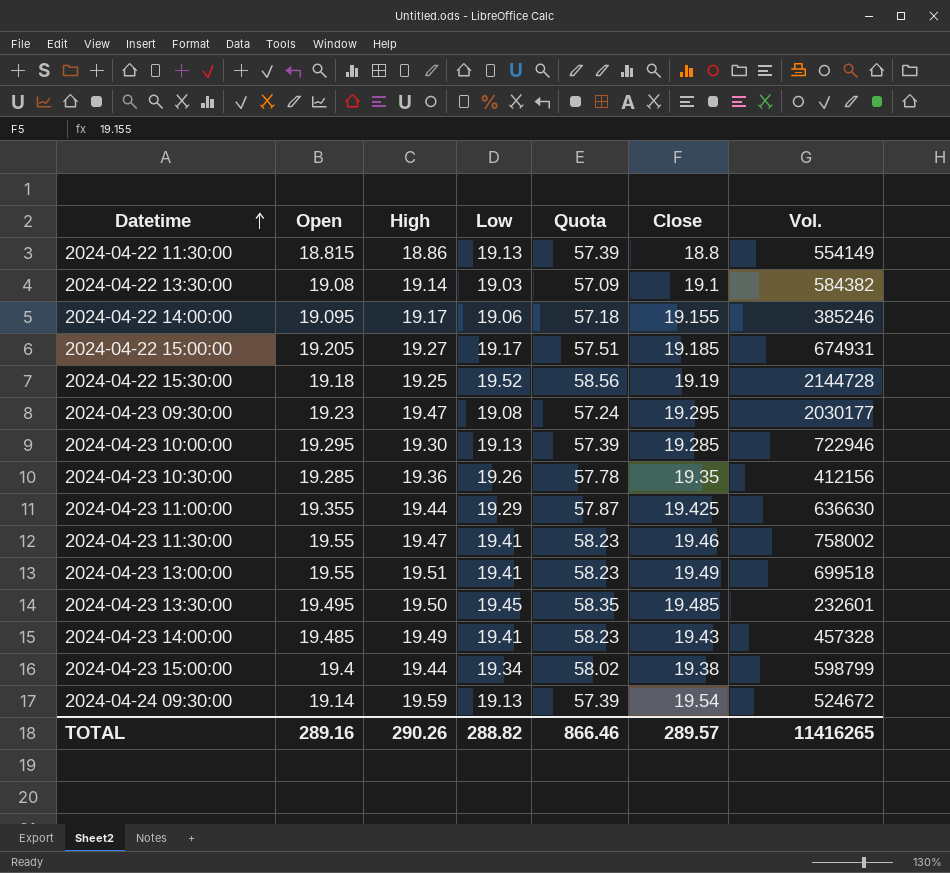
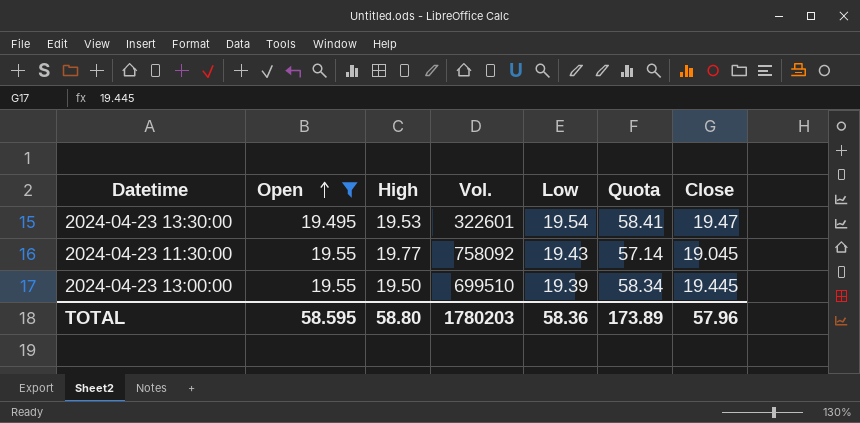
filter: none -> Open >= 19.495
row order: Datetime ascending -> Open ascending
column Vol. | position: 7 -> 4
column Quota | formula: [Low] * 3 -> [Close] * 3
2024-04-23 13:30:00 | High: 19.50 -> 19.53
2024-04-23 13:30:00 | Vol.: 232601 -> 322601
2024-04-23 13:30:00 | Low: 19.45 -> 19.54
2024-04-23 13:30:00 | Close: 19.485 -> 19.47
2024-04-23 11:30:00 | High: 19.47 -> 19.77
2024-04-23 11:30:00 | Vol.: 758002 -> 758092
2024-04-23 11:30:00 | Low: 19.41 -> 19.43
2024-04-23 11:30:00 | Close: 19.46 -> 19.045
2024-04-23 13:00:00 | High: 19.51 -> 19.50
2024-04-23 13:00:00 | Vol.: 699518 -> 699510
2024-04-23 13:00:00 | Low: 19.41 -> 19.39
2024-04-23 13:00:00 | Close: 19.49 -> 19.445
TOTAL | Open: 289.16 -> 58.595
TOTAL | High: 290.26 -> 58.80
TOTAL | Vol.: 11416265 -> 1780203
TOTAL | Low: 288.82 -> 58.36
TOTAL | Quota: 866.46 -> 173.89
TOTAL | Close: 289.57 -> 57.96

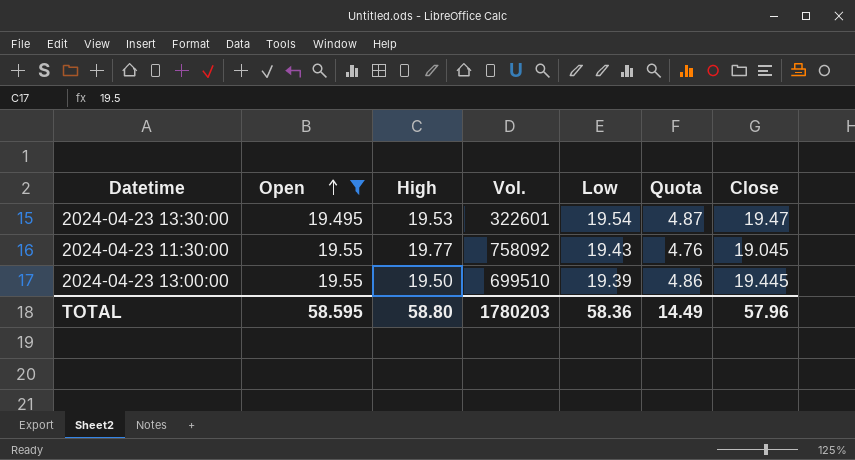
column Quota | formula: [Close] * 3 -> [Close] * 0.25
TOTAL | Quota: 173.89 -> 14.49

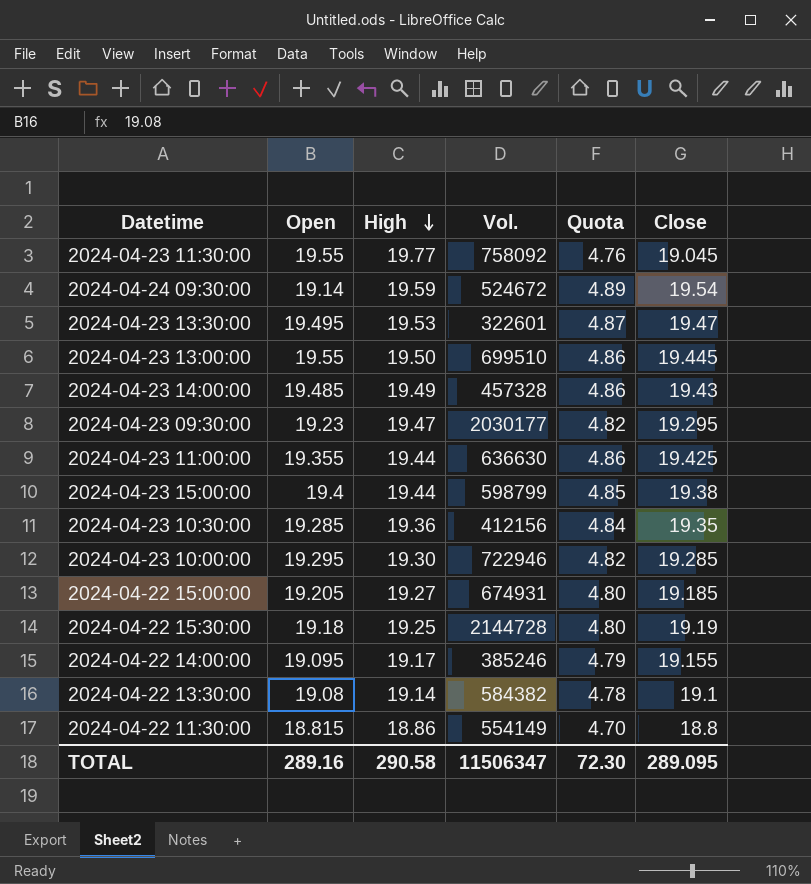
filter: Open >= 19.495 -> none
row order: Open ascending -> High descending
column Low | position: 5 -> none
TOTAL | Open: 58.595 -> 289.16
TOTAL | High: 58.80 -> 290.58
TOTAL | Vol.: 1780203 -> 11506347
TOTAL | Quota: 14.49 -> 72.30
TOTAL | Close: 57.96 -> 289.095

